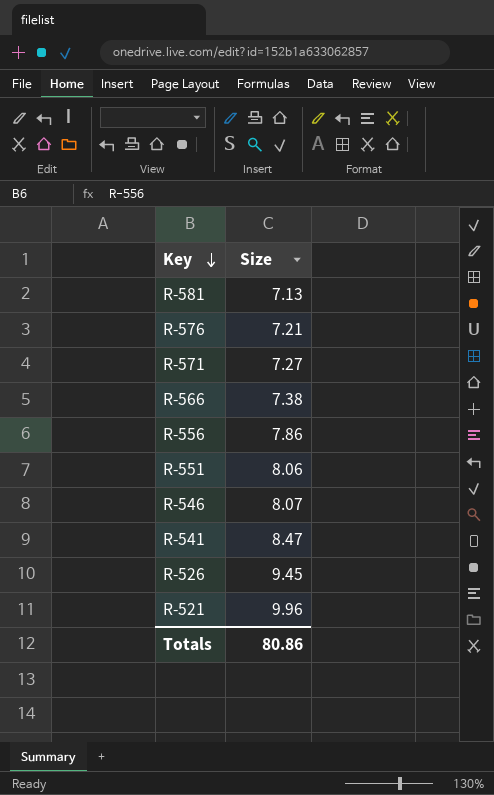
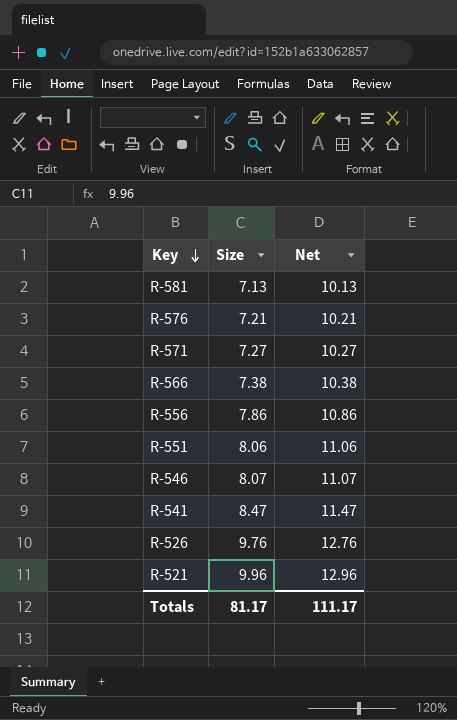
column Net | formula: none -> [Size] + 3
R-526 | Size: 9.45 -> 9.76
Totals | Size: 80.86 -> 81.17

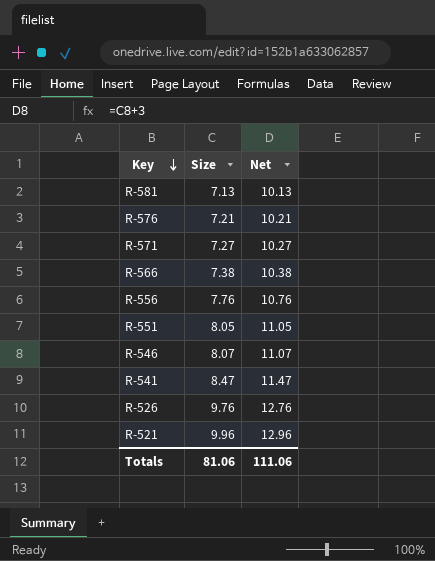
R-556 | Size: 7.86 -> 7.76
R-556 | Net: 10.86 -> 10.76
R-551 | Size: 8.06 -> 8.05
R-551 | Net: 11.06 -> 11.05
Totals | Size: 81.17 -> 81.06
Totals | Net: 111.17 -> 111.06

